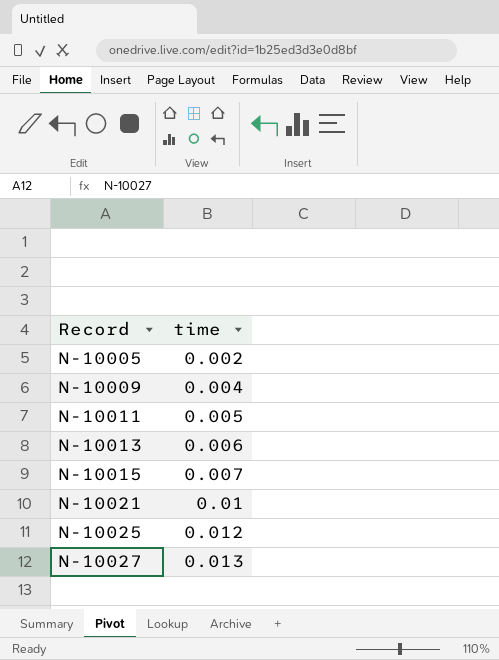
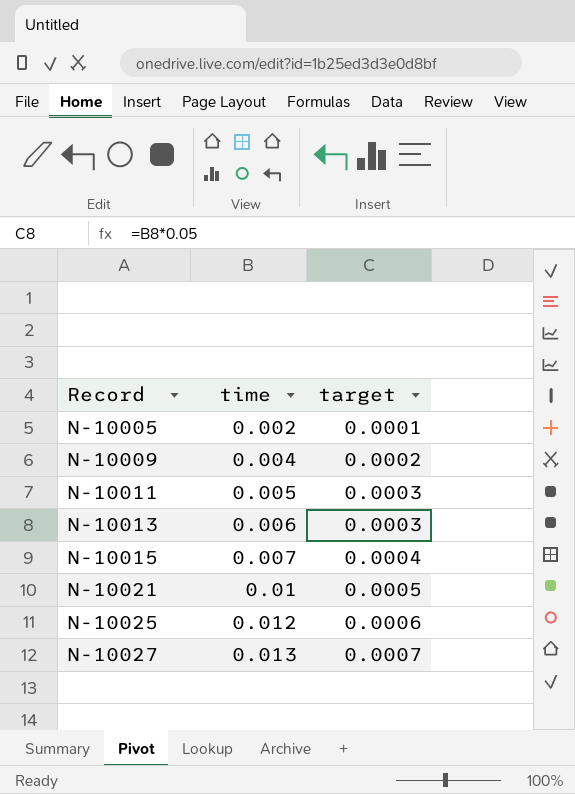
column target | formula: none -> [time] * 0.05

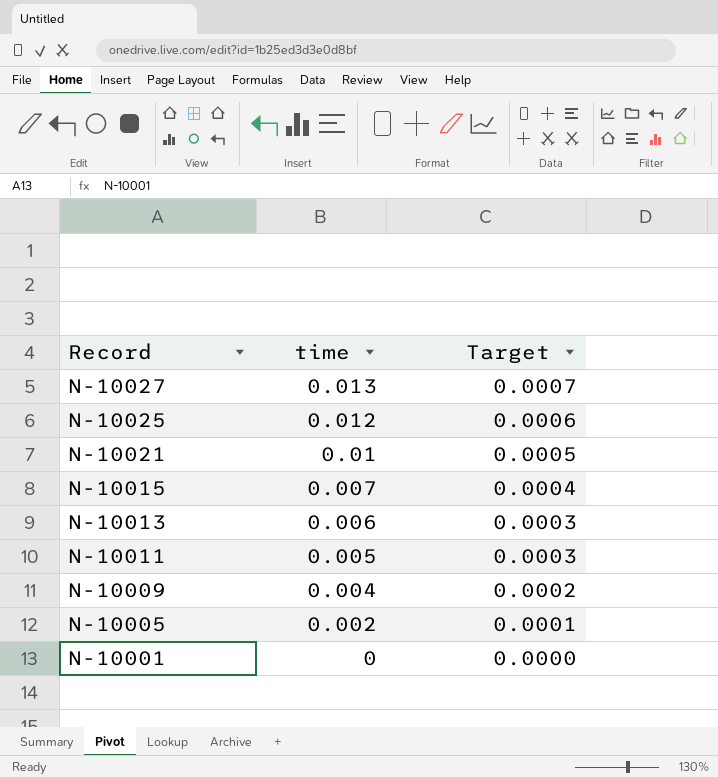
row order: Record ascending -> Record descending
column name: target -> Target
row N-10001: none -> 0 | 0.0000

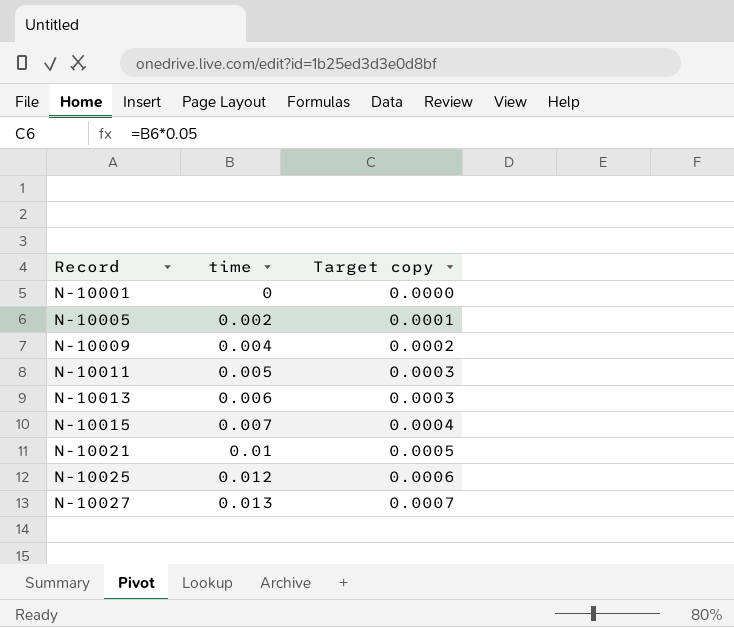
row order: Record descending -> Record ascending
column name: Target -> Target copy

